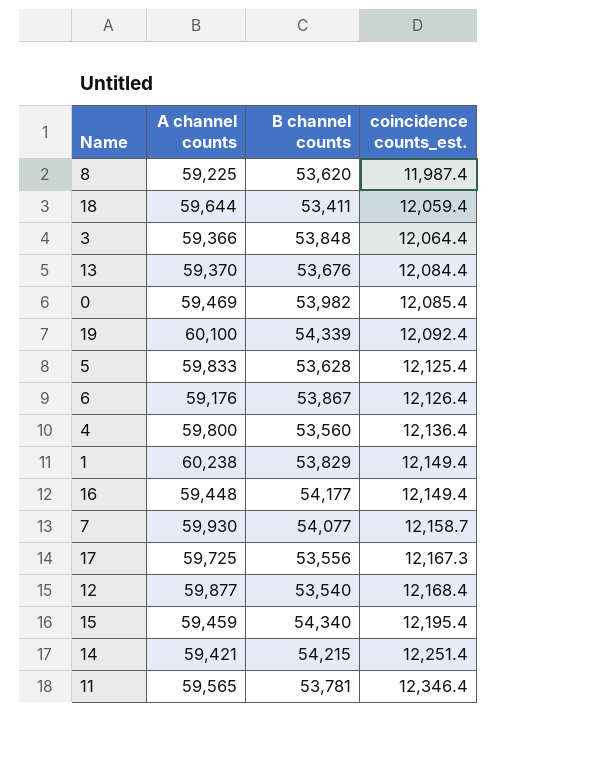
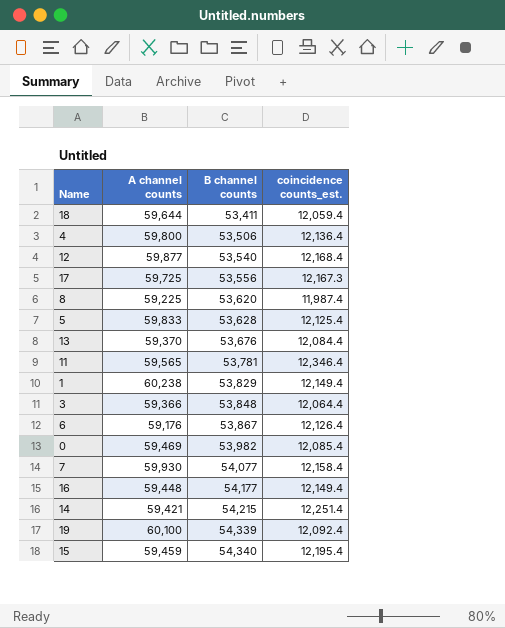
row order: coincidence counts_est. ascending -> B channel counts ascending
4 | B channel counts: 53,560 -> 53,506
7 | coincidence counts_est.: 12,158.7 -> 12,158.4

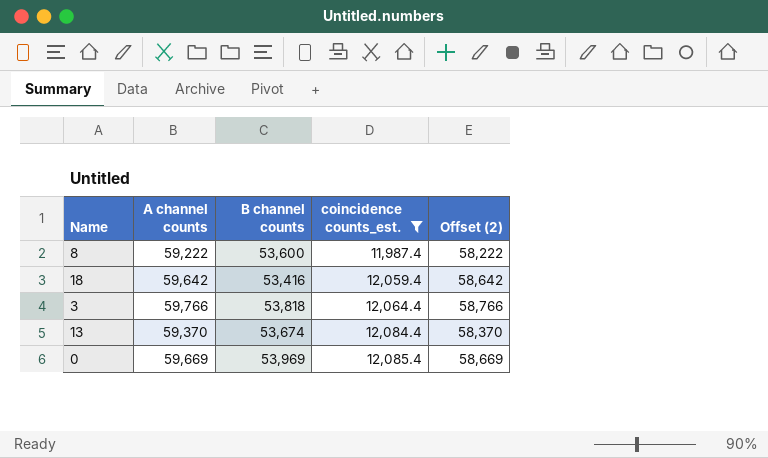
filter: none -> coincidence counts_est. <= 12,085.4
row order: B channel counts ascending -> coincidence counts_est. ascending
column Offset (2) | formula: none -> [A channel counts] - 1000
8 | A channel counts: 59,225 -> 59,222
8 | B channel counts: 53,620 -> 53,600
18 | A channel counts: 59,644 -> 59,642
18 | B channel counts: 53,411 -> 53,416
3 | A channel counts: 59,366 -> 59,766
3 | B channel counts: 53,848 -> 53,818
13 | B channel counts: 53,676 -> 53,674
0 | A channel counts: 59,469 -> 59,669
0 | B channel counts: 53,982 -> 53,969

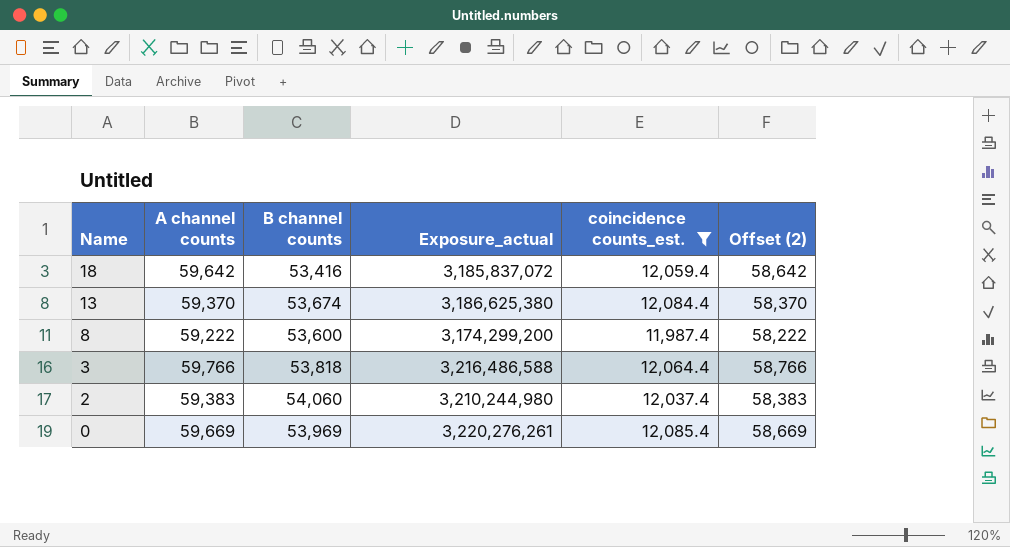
row order: coincidence counts_est. ascending -> Name descending
column Exposure_actual | formula: none -> [A channel counts] * [B channel counts]
row 2: none -> 59,383 | 54,060 | 3,210,244,980 | 12,037.4 | 58,383

